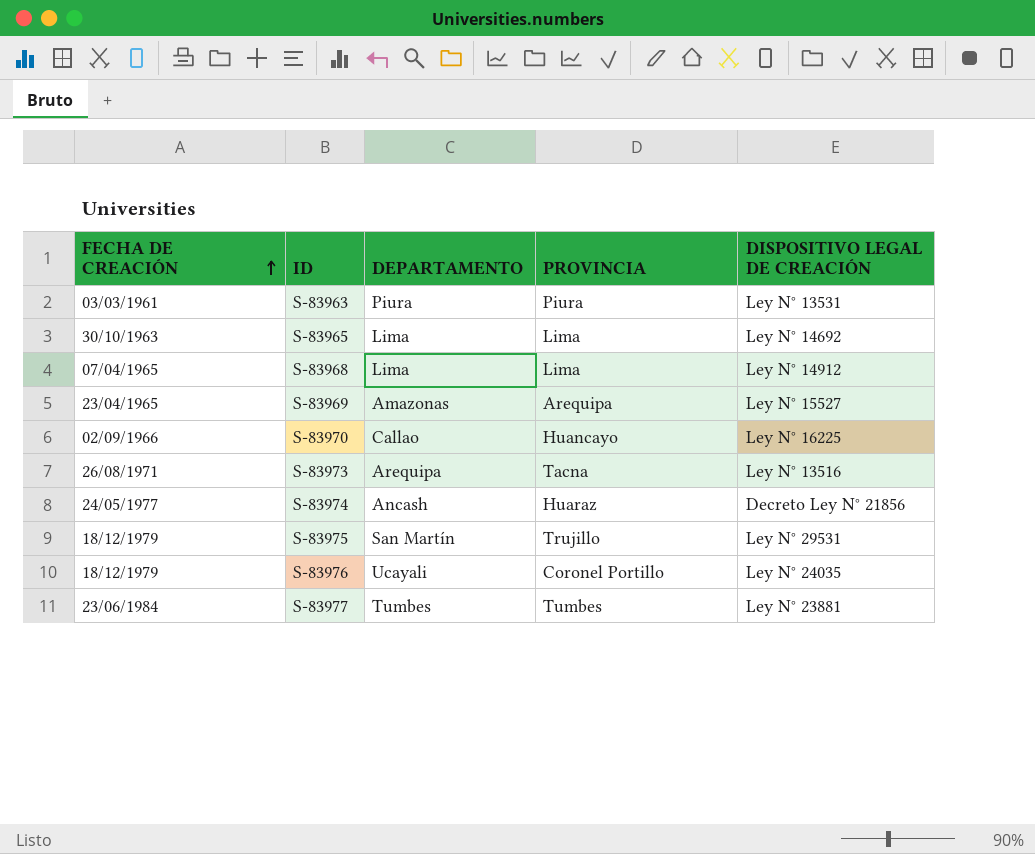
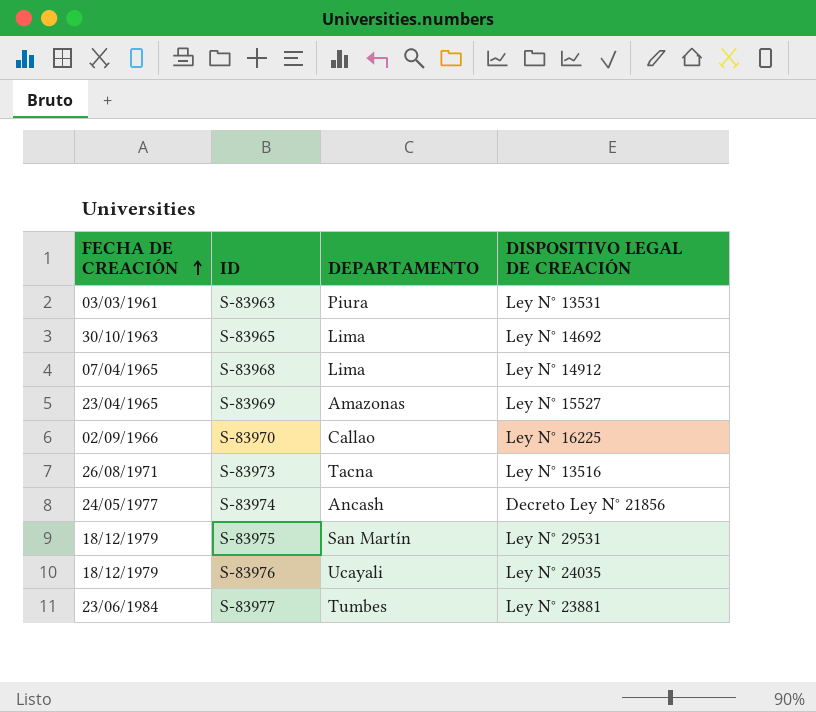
column PROVINCIA | position: 4 -> none
S-83973 | DEPARTAMENTO: Arequipa -> Tacna

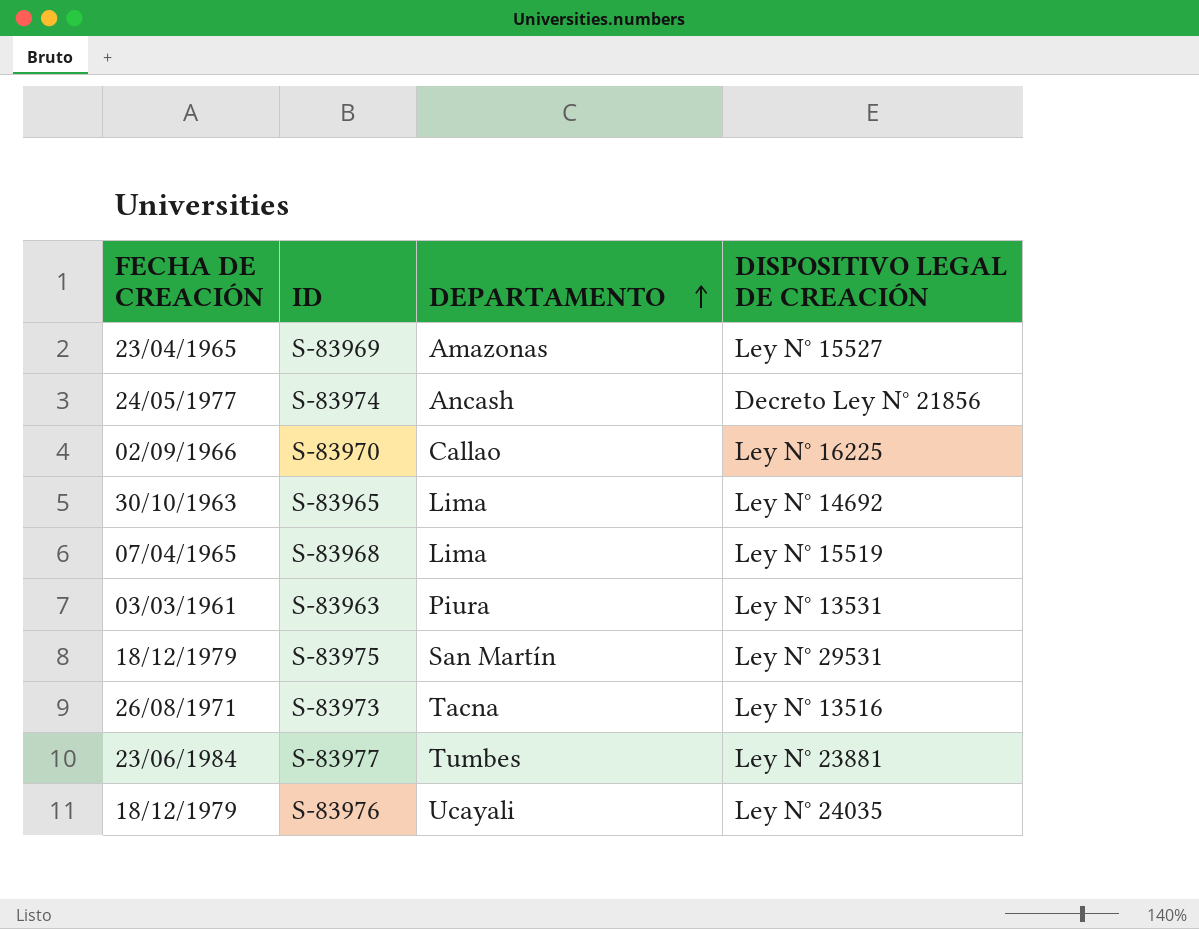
row order: FECHA DE CREACIÓN ascending -> DEPARTAMENTO ascending
S-83968 | DISPOSITIVO LEGAL DE CREACIÓN: Ley N° 14912 -> Ley N° 15519

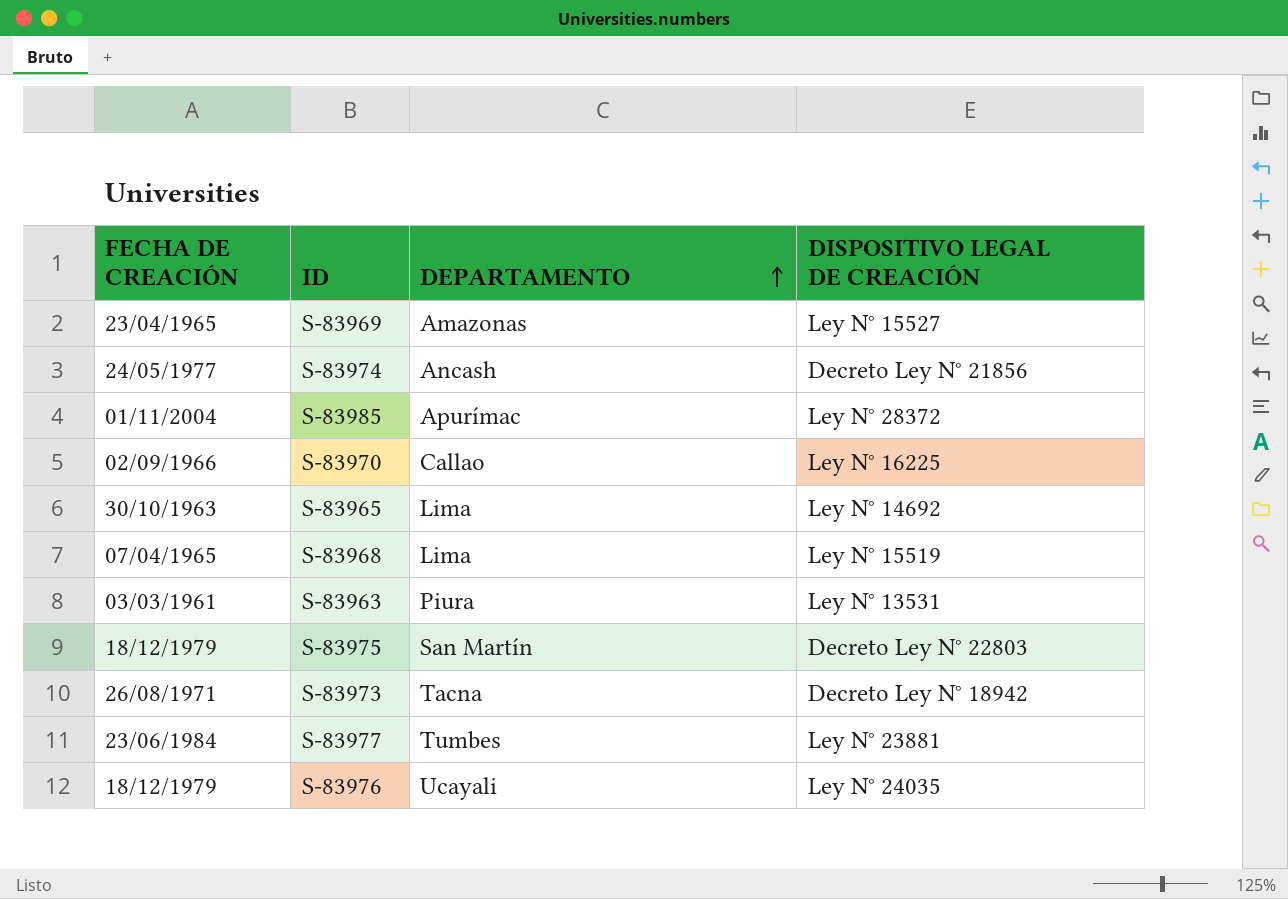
row S-83985: none -> 01/11/2004 | Apurímac | Ley N° 28372
S-83975 | DISPOSITIVO LEGAL DE CREACIÓN: Ley N° 29531 -> Decreto Ley N° 22803
S-83973 | DISPOSITIVO LEGAL DE CREACIÓN: Ley N° 13516 -> Decreto Ley N° 18942

